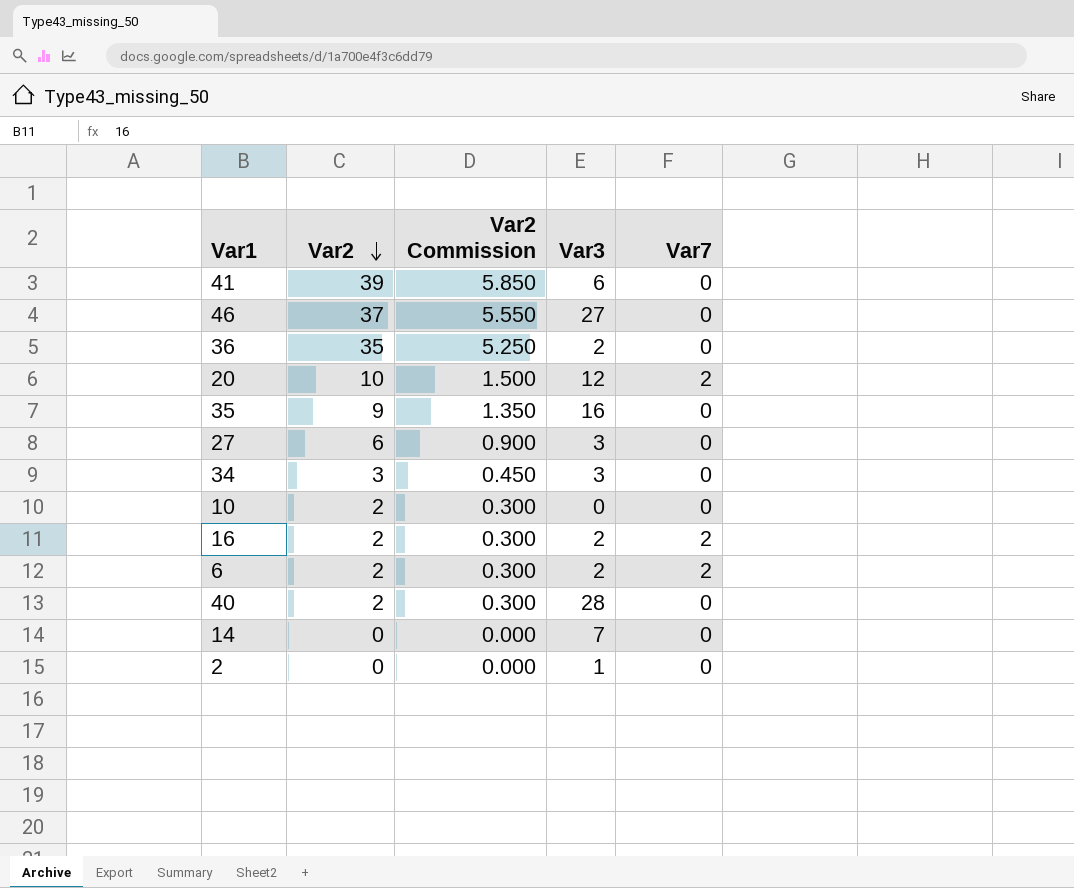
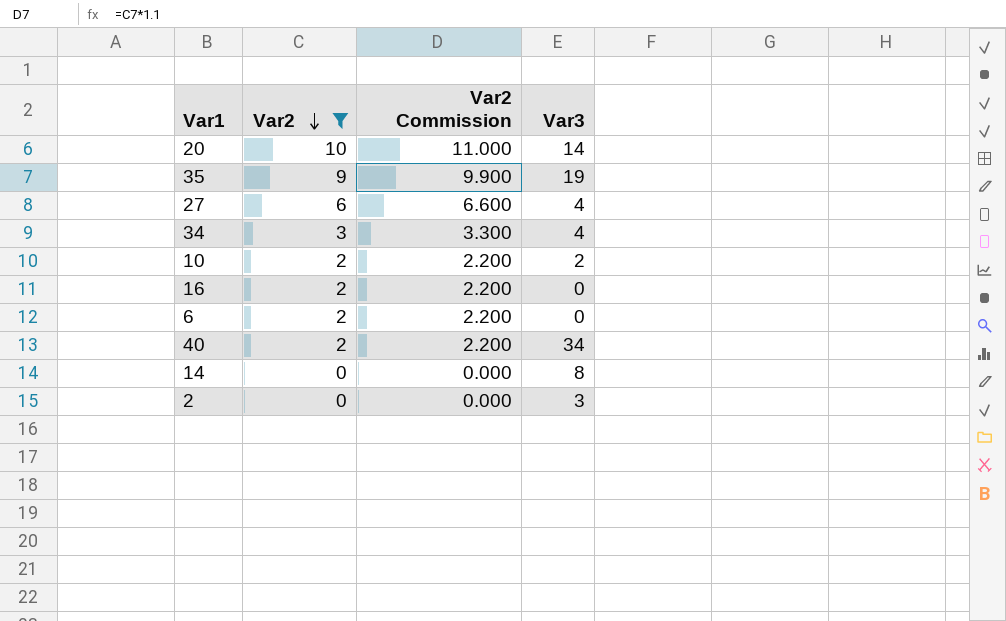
filter: none -> Var2 <= 10
column Var7 | position: 5 -> none
column Var2 Commission | formula: [Var2] * 0.15 -> [Var2] * 1.1
20 | Var3: 12 -> 14
35 | Var3: 16 -> 19
27 | Var3: 3 -> 4
34 | Var3: 3 -> 4
10 | Var3: 0 -> 2
16 | Var3: 2 -> 0
6 | Var3: 2 -> 0
40 | Var3: 28 -> 34
14 | Var3: 7 -> 8
2 | Var3: 1 -> 3

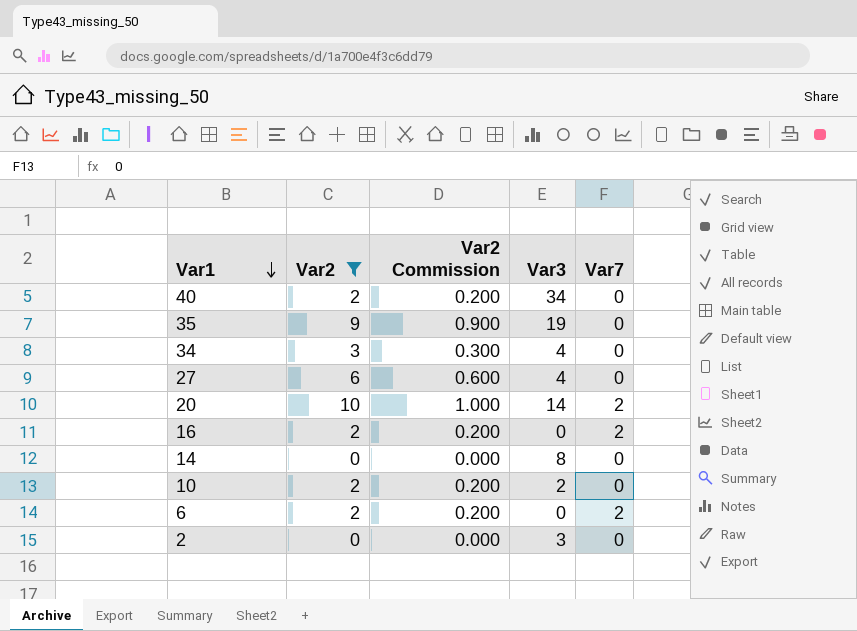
row order: Var2 descending -> Var1 descending
column Var2 Commission | formula: [Var2] * 1.1 -> [Var2] * 0.1
column Var7 | position: none -> 5

